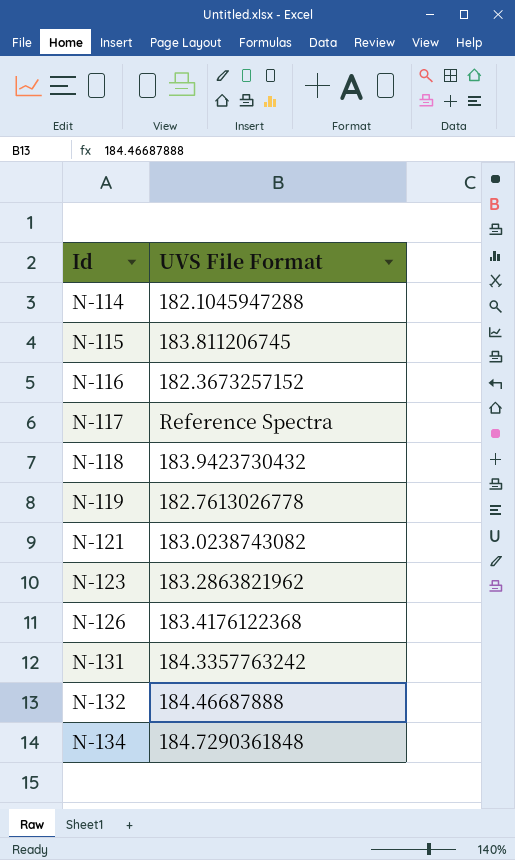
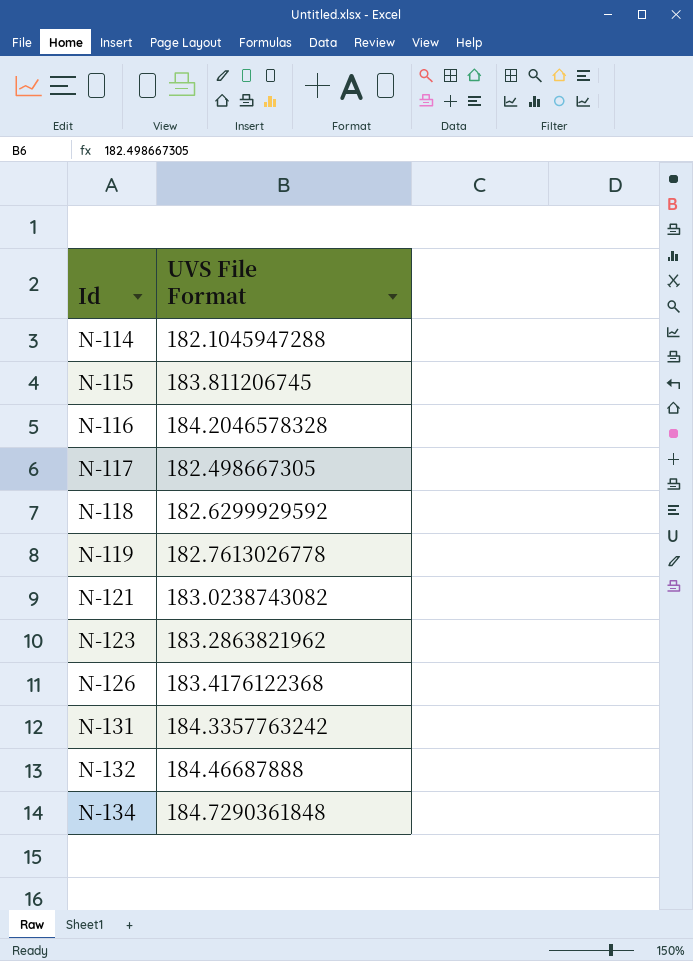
N-116 | UVS File Format: 182.3673257152 -> 184.2046578328
N-117 | UVS File Format: Reference Spectra -> 182.498667305
N-118 | UVS File Format: 183.9423730432 -> 182.6299929592

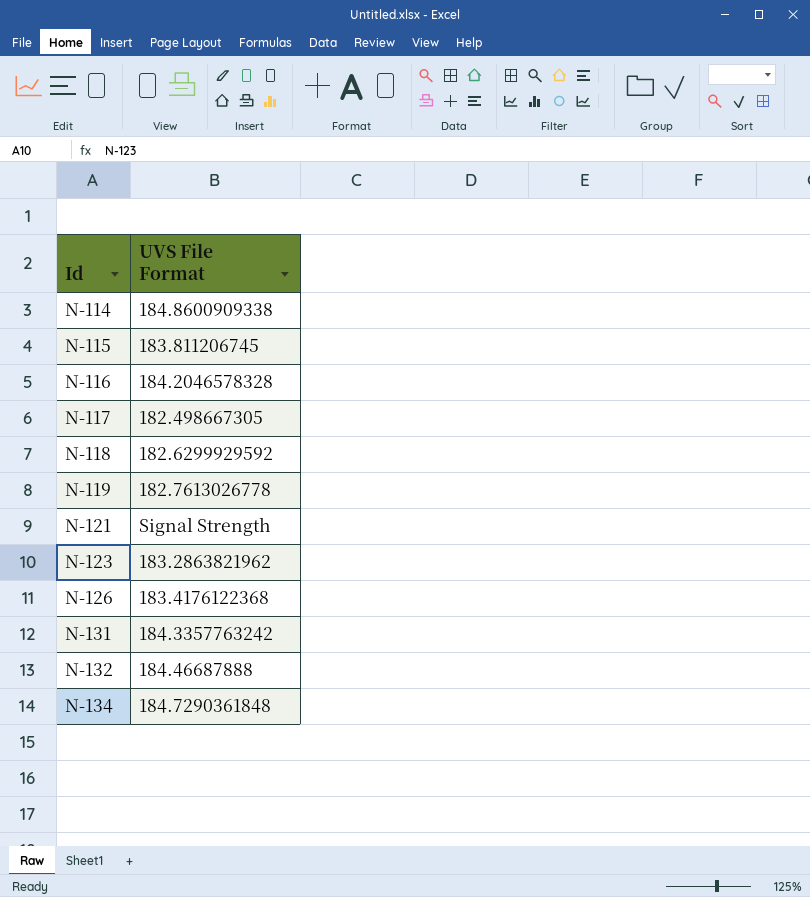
N-114 | UVS File Format: 182.1045947288 -> 184.8600909338
N-121 | UVS File Format: 183.0238743082 -> Signal Strength

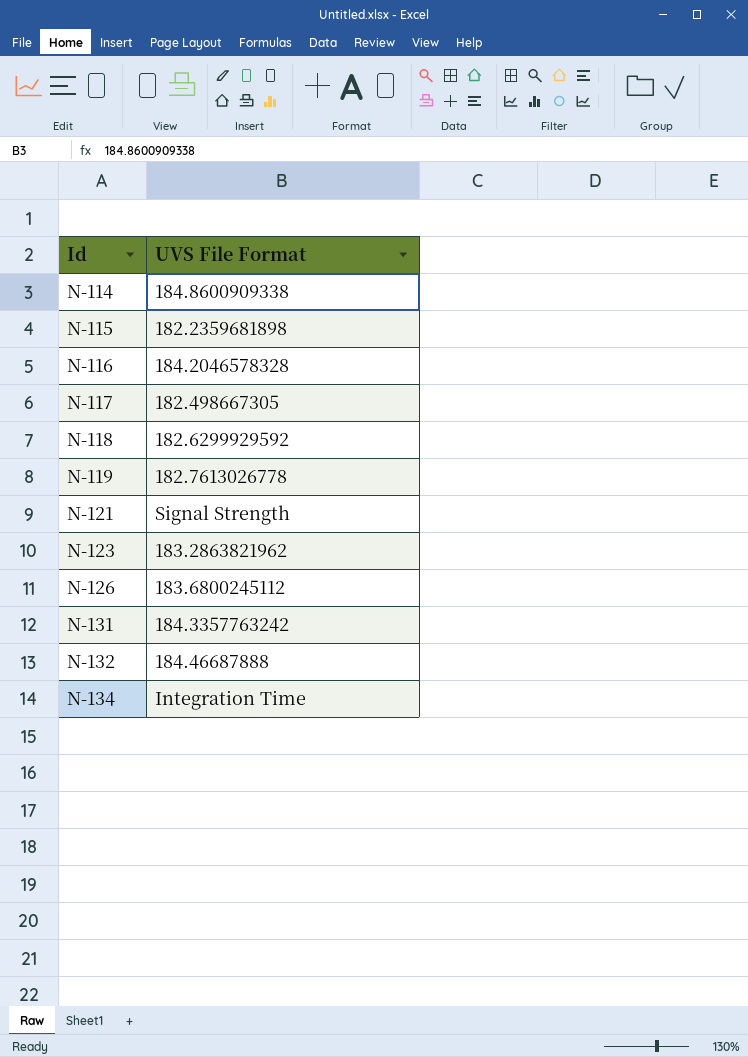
N-115 | UVS File Format: 183.811206745 -> 182.2359681898
N-126 | UVS File Format: 183.4176122368 -> 183.6800245112
N-134 | UVS File Format: 184.7290361848 -> Integration Time

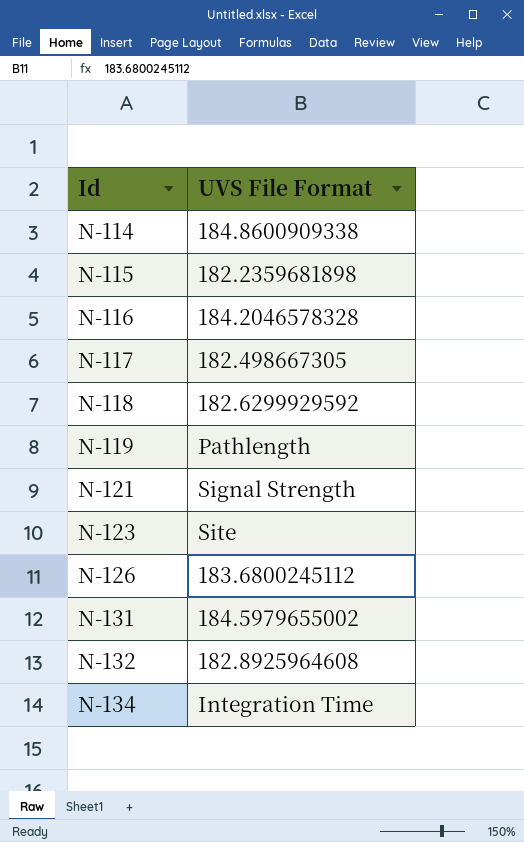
N-119 | UVS File Format: 182.7613026778 -> Pathlength
N-123 | UVS File Format: 183.2863821962 -> Site
N-131 | UVS File Format: 184.3357763242 -> 184.5979655002
N-132 | UVS File Format: 184.46687888 -> 182.8925964608

